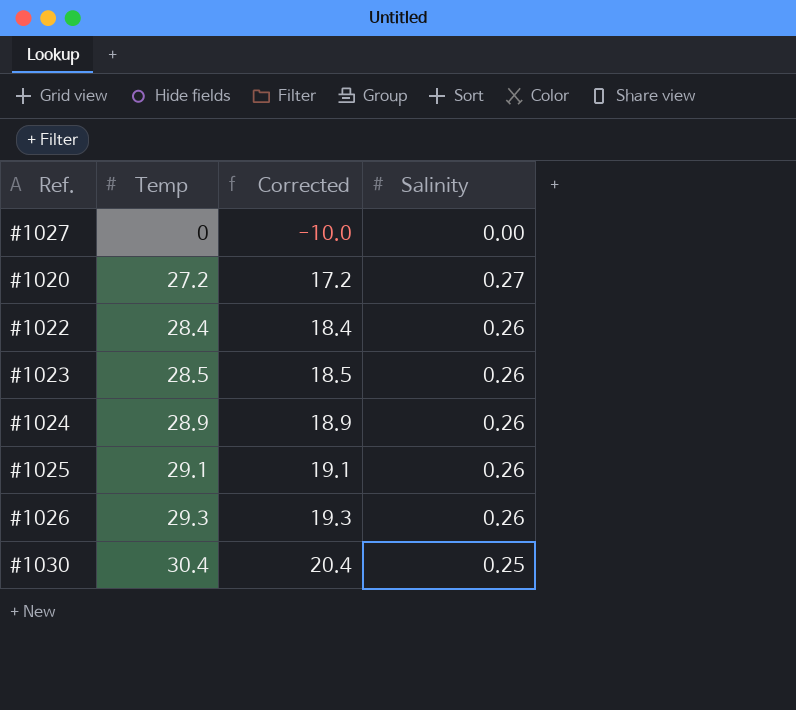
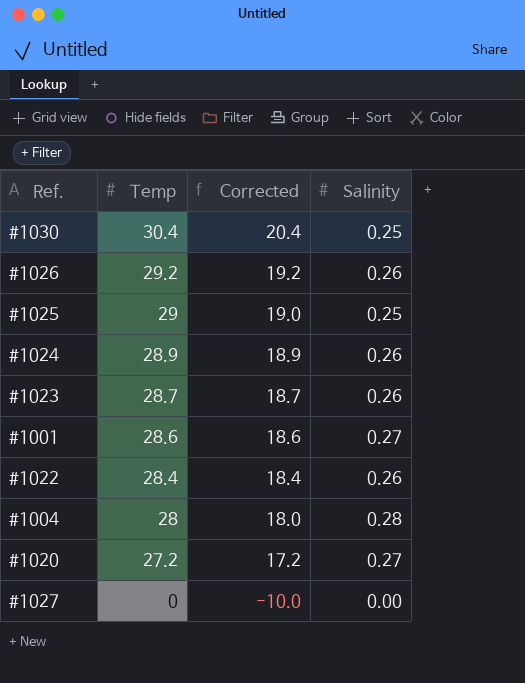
row order: Temp ascending -> Temp descending
#1026 | Temp: 29.3 -> 29.2
#1026 | Corrected: 19.3 -> 19.2
#1025 | Temp: 29.1 -> 29
#1025 | Corrected: 19.1 -> 19.0
#1025 | Salinity: 0.26 -> 0.25
#1023 | Temp: 28.5 -> 28.7
#1023 | Corrected: 18.5 -> 18.7
row #1001: none -> 28.6 | 18.6 | 0.27
row #1004: none -> 28 | 18.0 | 0.28

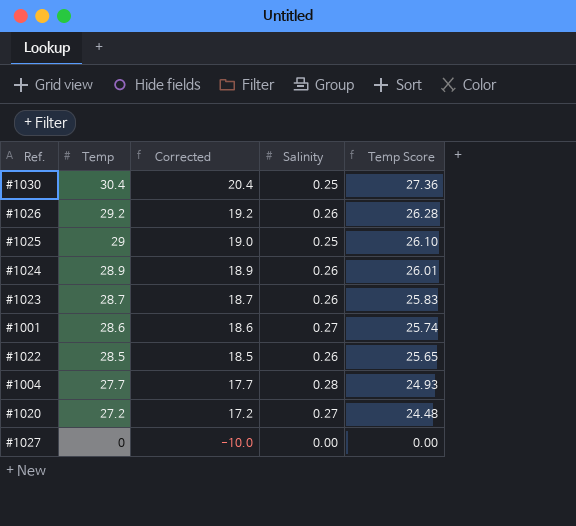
column Temp Score | formula: none -> [Temp] * 0.9
#1022 | Temp: 28.4 -> 28.5
#1022 | Corrected: 18.4 -> 18.5
#1004 | Temp: 28 -> 27.7
#1004 | Corrected: 18.0 -> 17.7

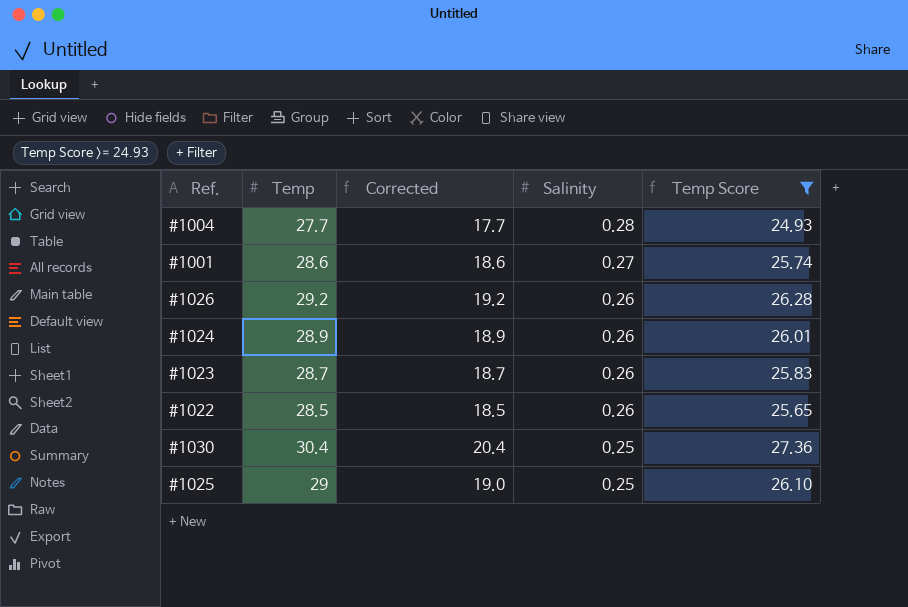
filter: none -> Temp Score >= 24.93
row order: Temp descending -> Salinity descending

